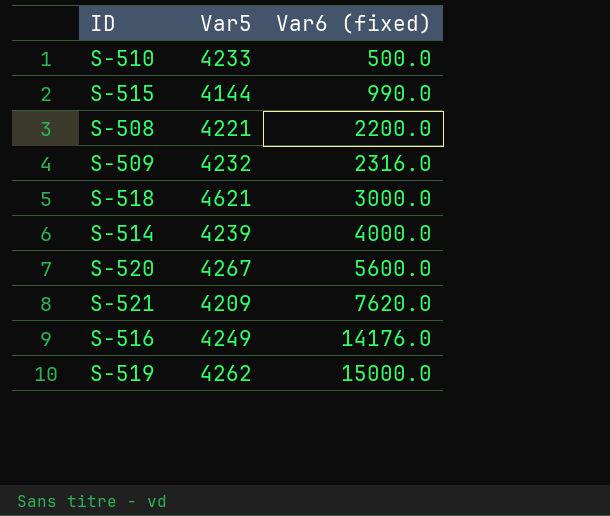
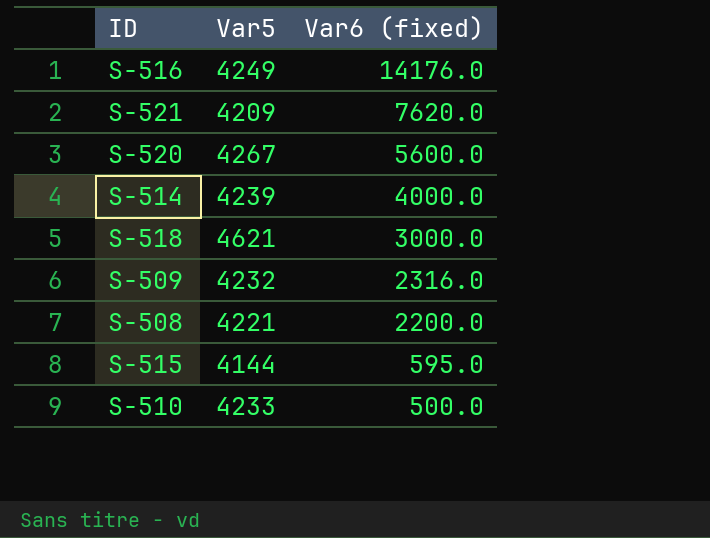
row order: Var6 (fixed) ascending -> Var6 (fixed) descending
row S-519: 4262 | 15000.0 -> none
S-515 | Var6 (fixed): 990.0 -> 595.0

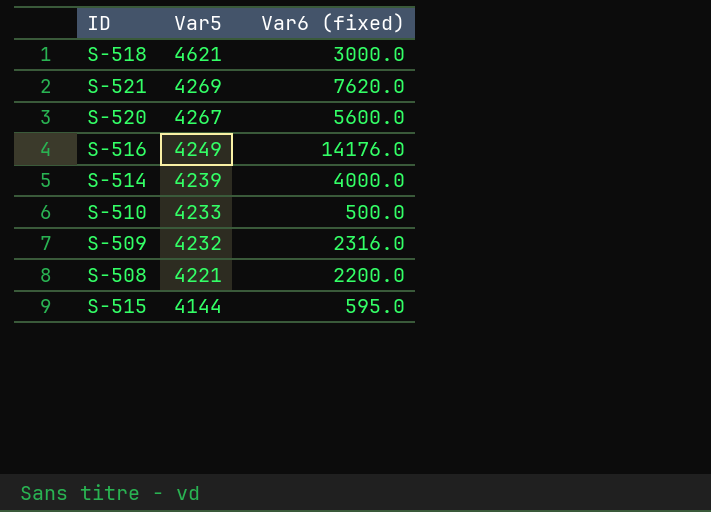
row order: Var6 (fixed) descending -> Var5 descending
S-521 | Var5: 4209 -> 4269

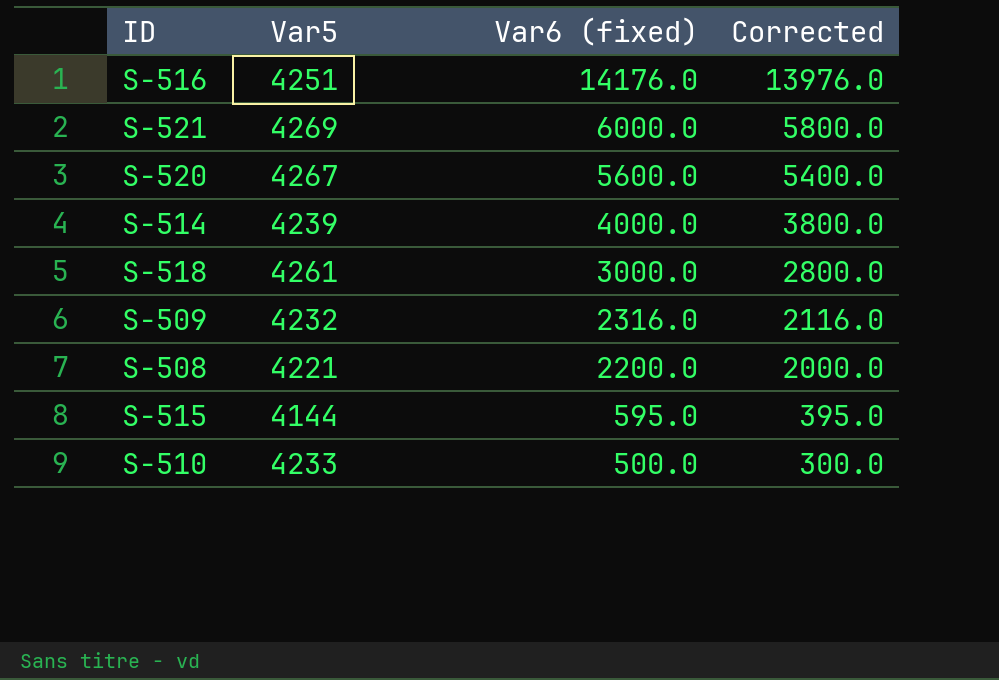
row order: Var5 descending -> Var6 (fixed) descending
column Corrected | formula: none -> [Var6 (fixed)] - 200
S-516 | Var5: 4249 -> 4251
S-521 | Var6 (fixed): 7620.0 -> 6000.0
S-518 | Var5: 4621 -> 4261

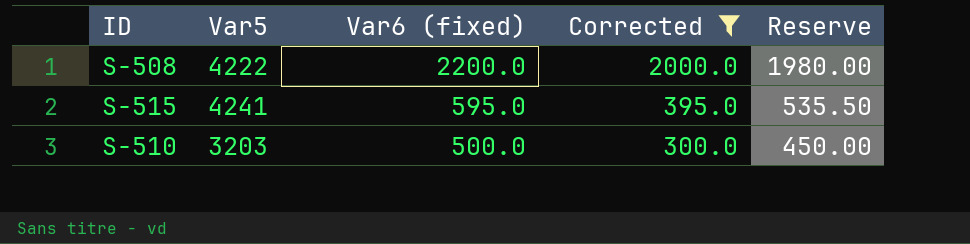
filter: none -> Corrected <= 2000.0
column Reserve | formula: none -> [Var6 (fixed)] * 0.9
S-508 | Var5: 4221 -> 4222
S-515 | Var5: 4144 -> 4241
S-510 | Var5: 4233 -> 3203

